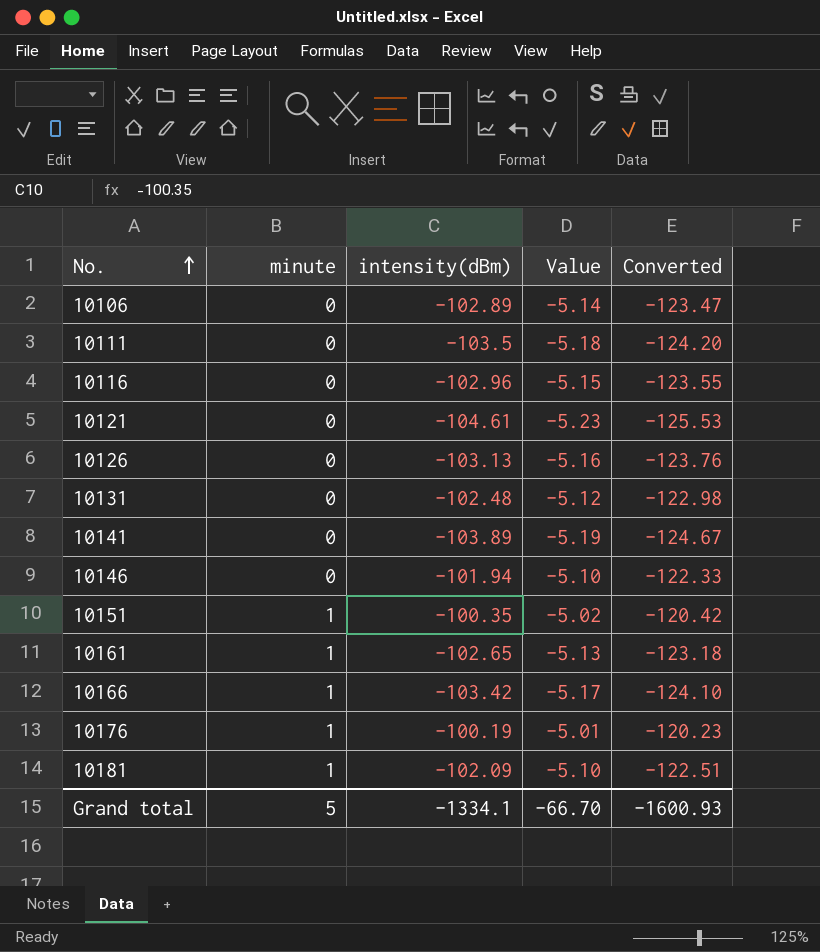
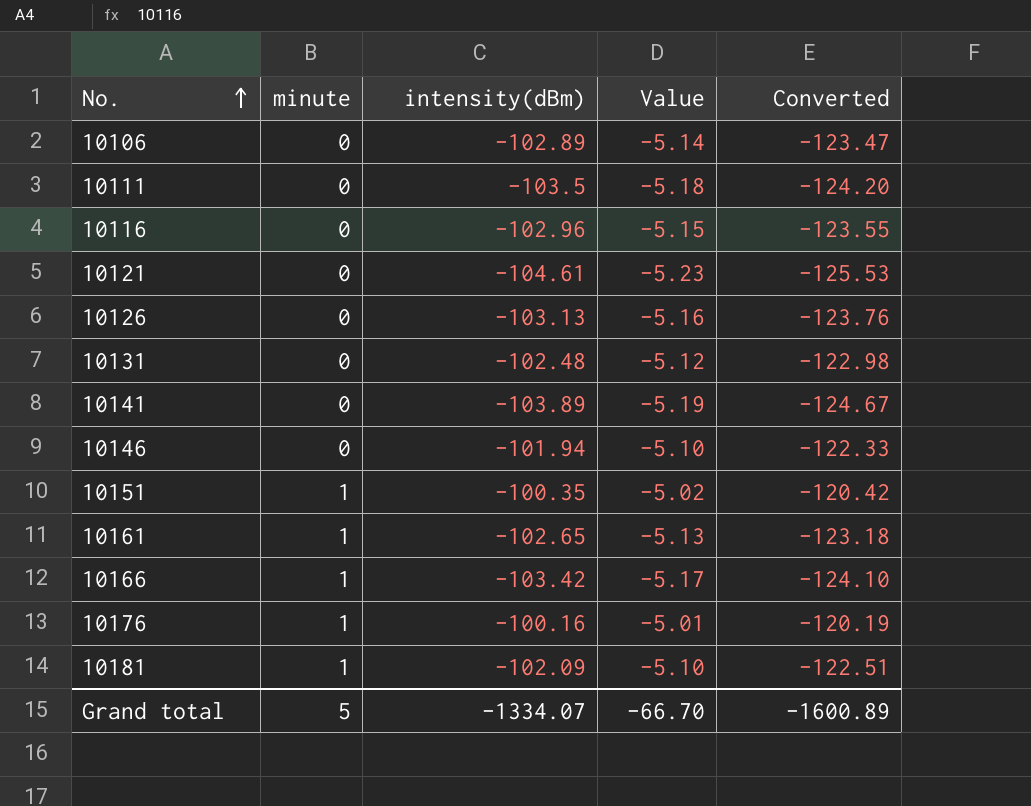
10176 | intensity(dBm): -100.19 -> -100.16
10176 | Converted: -120.23 -> -120.19
Grand total | intensity(dBm): -1334.1 -> -1334.07
Grand total | Converted: -1600.93 -> -1600.89

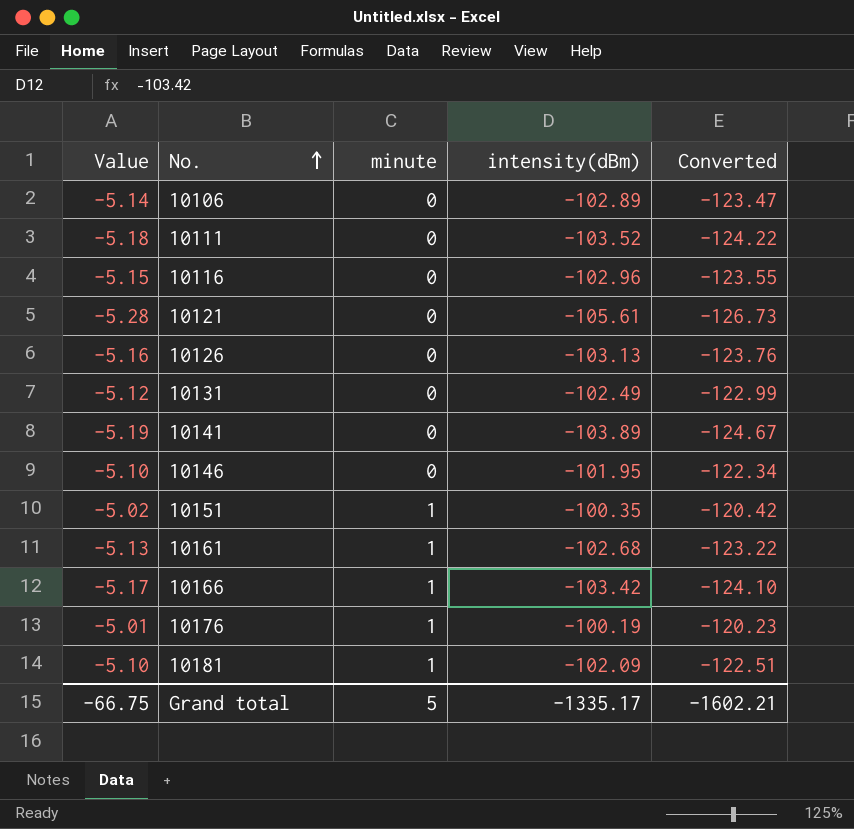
column Value | position: 4 -> 1
10111 | intensity(dBm): -103.5 -> -103.52
10111 | Converted: -124.20 -> -124.22
10121 | Value: -5.23 -> -5.28
10121 | intensity(dBm): -104.61 -> -105.61
10121 | Converted: -125.53 -> -126.73
10131 | intensity(dBm): -102.48 -> -102.49
10131 | Converted: -122.98 -> -122.99
10146 | intensity(dBm): -101.94 -> -101.95
10146 | Converted: -122.33 -> -122.34
10161 | intensity(dBm): -102.65 -> -102.68
10161 | Converted: -123.18 -> -123.22
10176 | intensity(dBm): -100.16 -> -100.19
10176 | Converted: -120.19 -> -120.23
Grand total | Value: -66.70 -> -66.75
Grand total | intensity(dBm): -1334.07 -> -1335.17
Grand total | Converted: -1600.89 -> -1602.21

